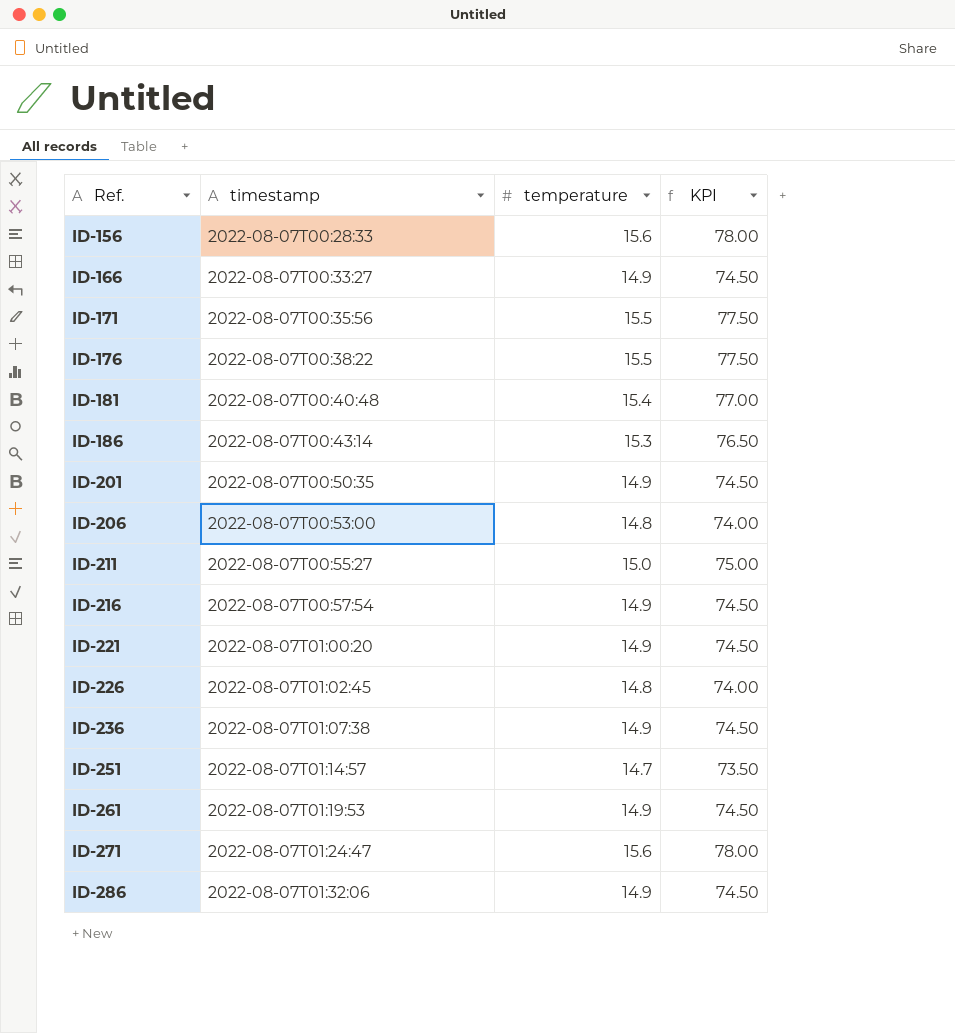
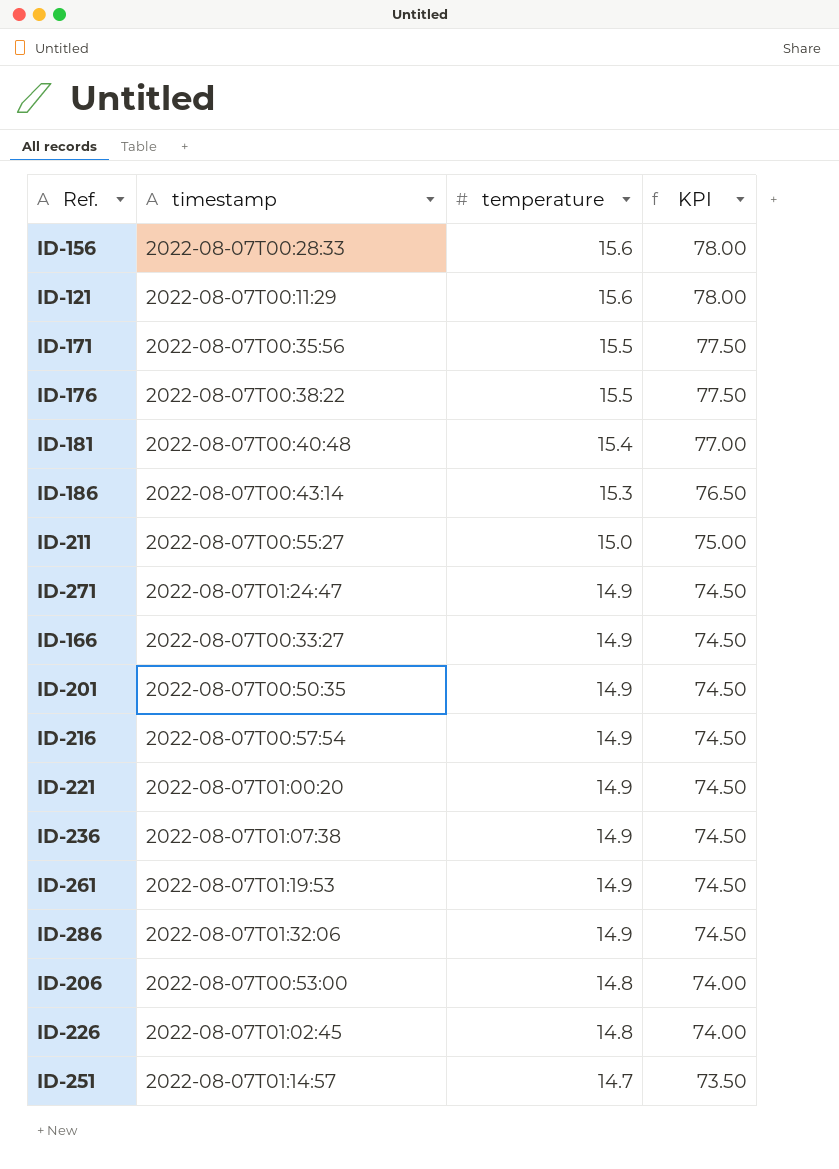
row order: Ref. ascending -> temperature descending
row ID-121: none -> 2022-08-07T00:11:29 | 15.6 | 78.00
ID-271 | temperature: 15.6 -> 14.9
ID-271 | KPI: 78.00 -> 74.50

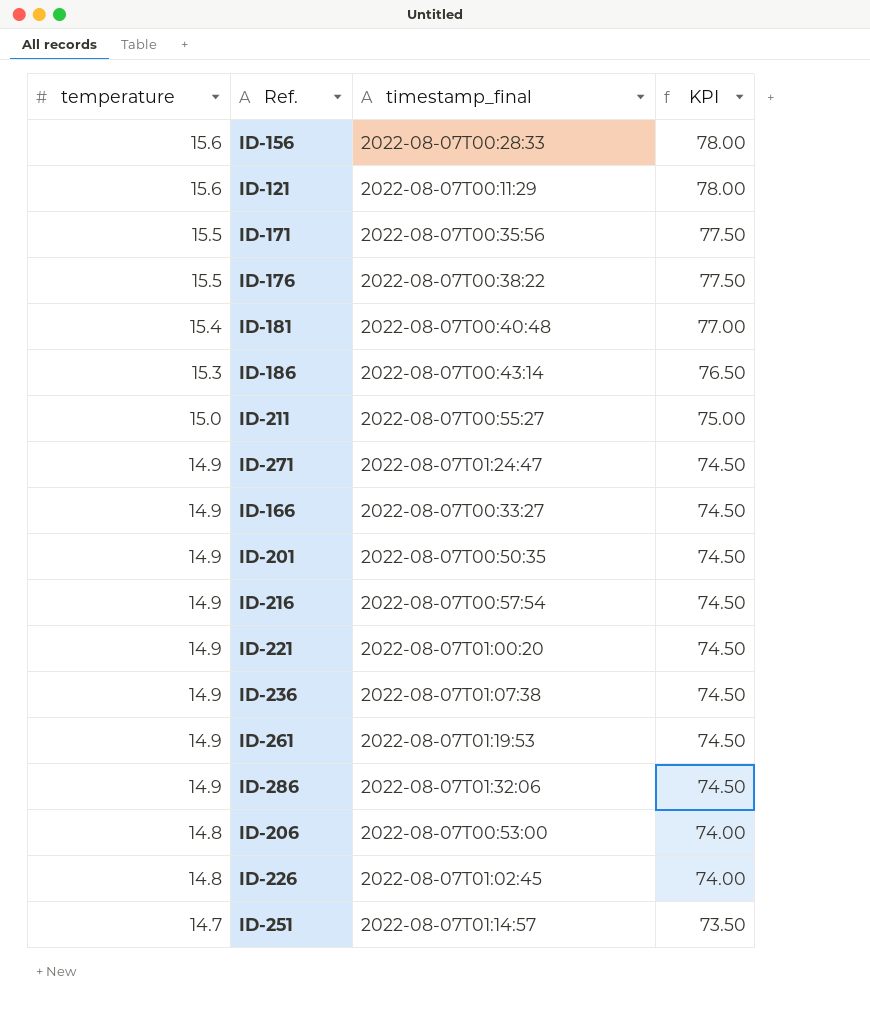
column temperature | position: 3 -> 1
column name: timestamp -> timestamp_final

